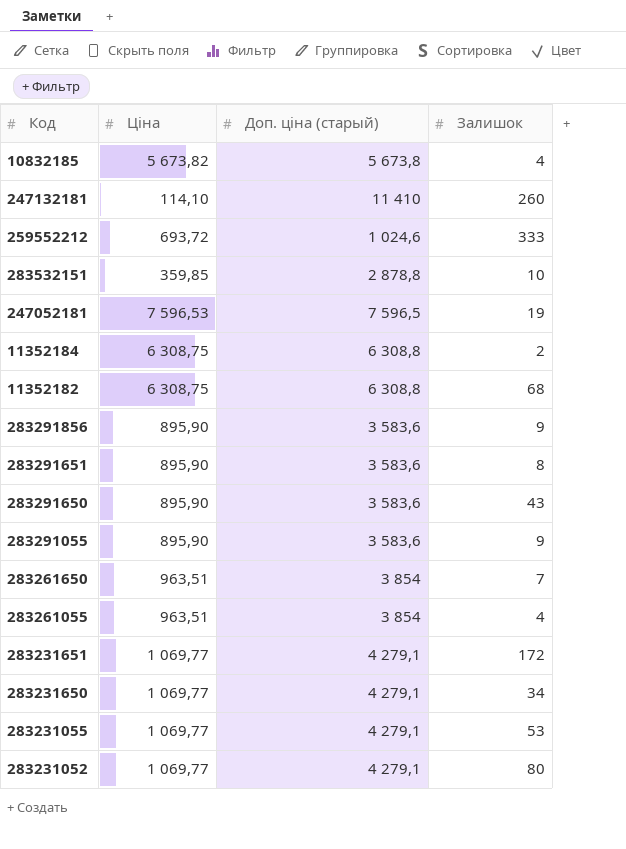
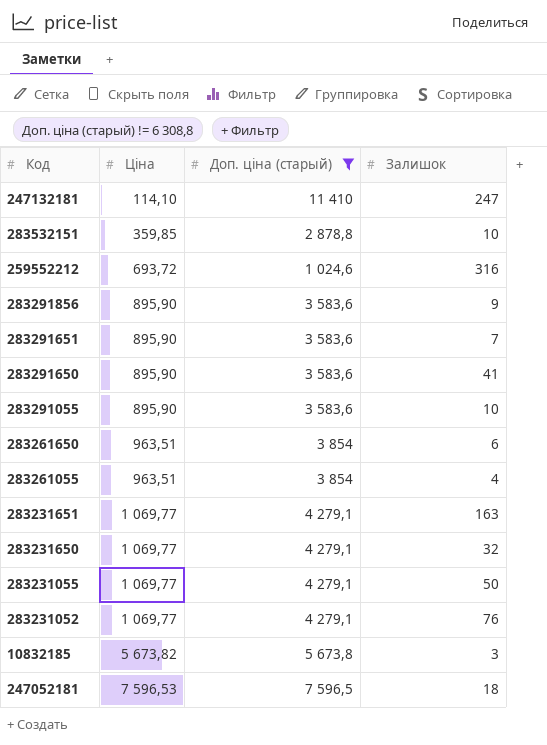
filter: none -> Доп. ціна (старый) != 6 308,8
row order: none -> Ціна ascending
247132181 | Залишок: 260 -> 247
259552212 | Залишок: 333 -> 316
283291651 | Залишок: 8 -> 7
283291650 | Залишок: 43 -> 41
283291055 | Залишок: 9 -> 10
283261650 | Залишок: 7 -> 6
283231651 | Залишок: 172 -> 163
283231650 | Залишок: 34 -> 32
283231055 | Залишок: 53 -> 50
283231052 | Залишок: 80 -> 76
10832185 | Залишок: 4 -> 3
247052181 | Залишок: 19 -> 18

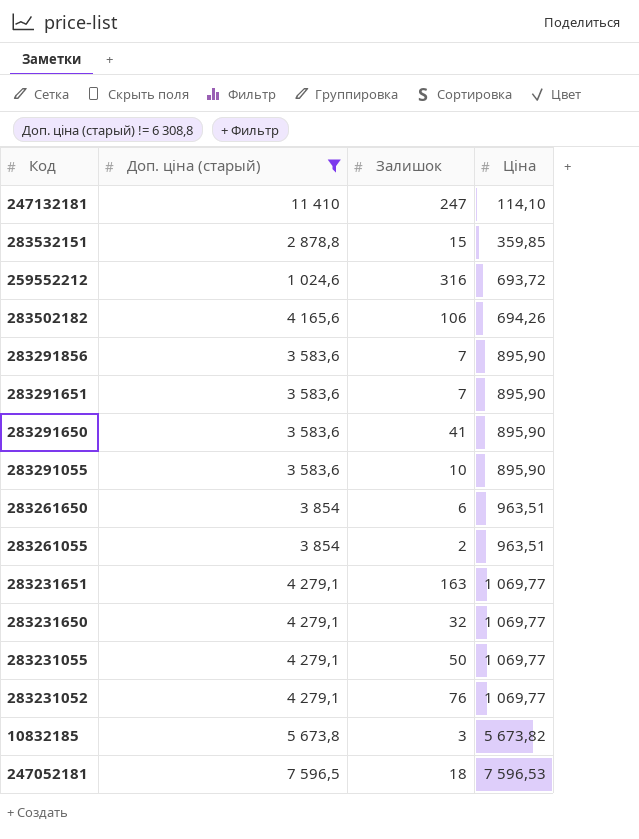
column Ціна | position: 2 -> 4
283532151 | Залишок: 10 -> 15
row 283502182: none -> 4 165,6 | 106 | 694,26
283291856 | Залишок: 9 -> 7
283261055 | Залишок: 4 -> 2

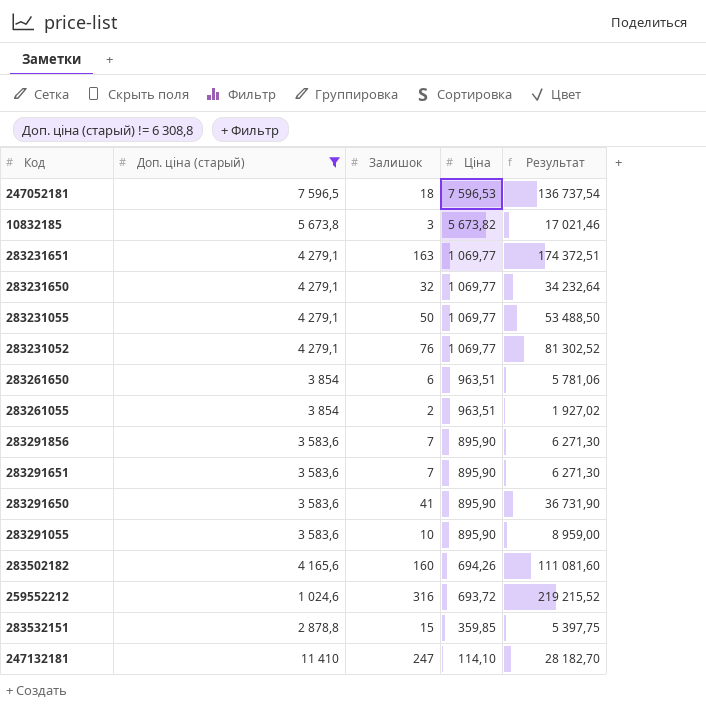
row order: Ціна ascending -> Ціна descending
column Результат | formula: none -> [Залишок] * [Ціна]
283502182 | Залишок: 106 -> 160

